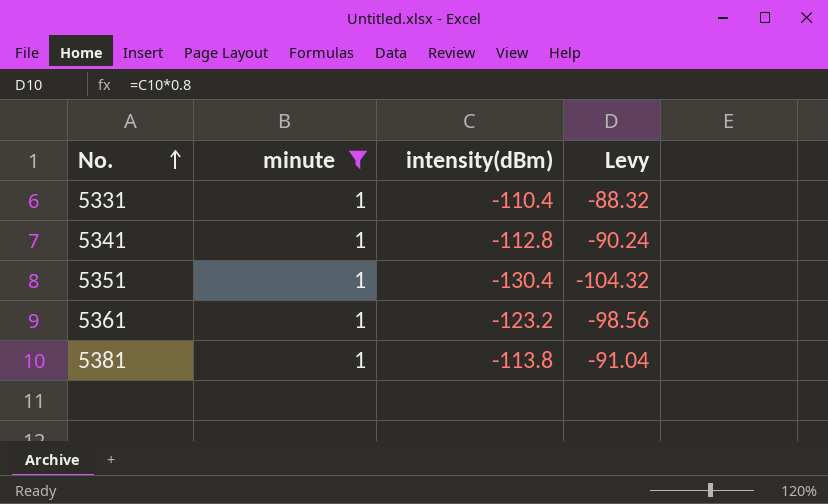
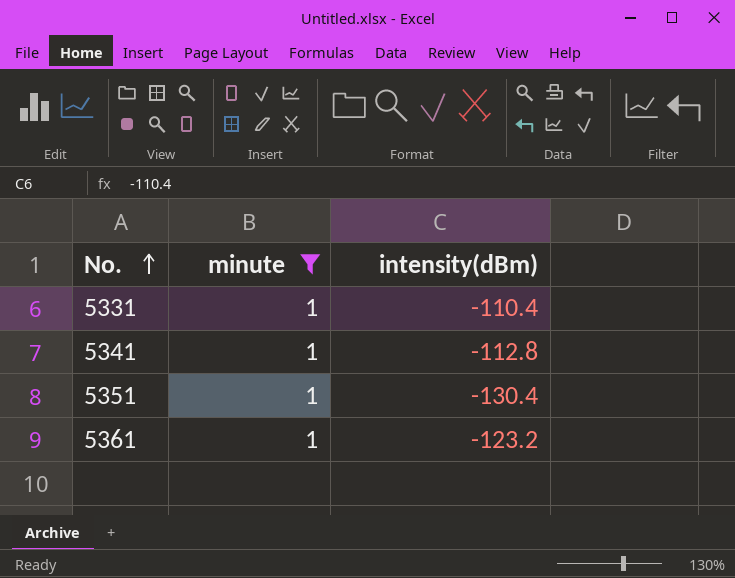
column Levy | formula: [intensity(dBm)] * 0.8 -> none
row 5381: 1 | -113.8 | -91.04 -> none

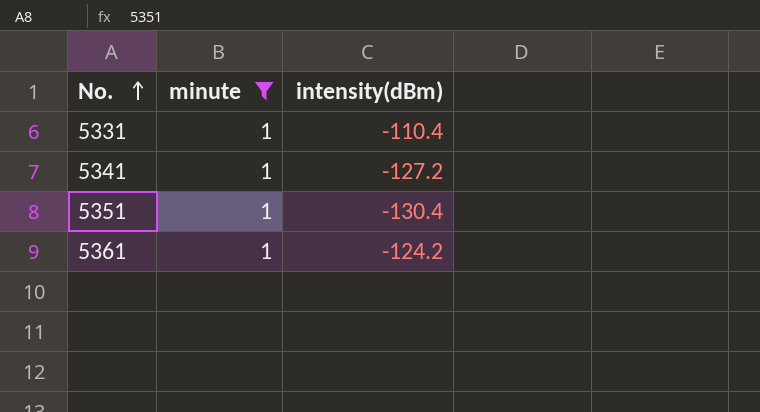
5341 | intensity(dBm): -112.8 -> -127.2
5361 | intensity(dBm): -123.2 -> -124.2

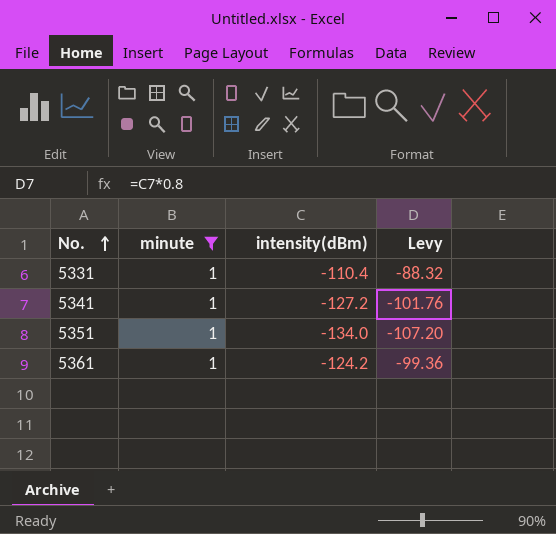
column Levy | formula: none -> [intensity(dBm)] * 0.8
5351 | intensity(dBm): -130.4 -> -134.0

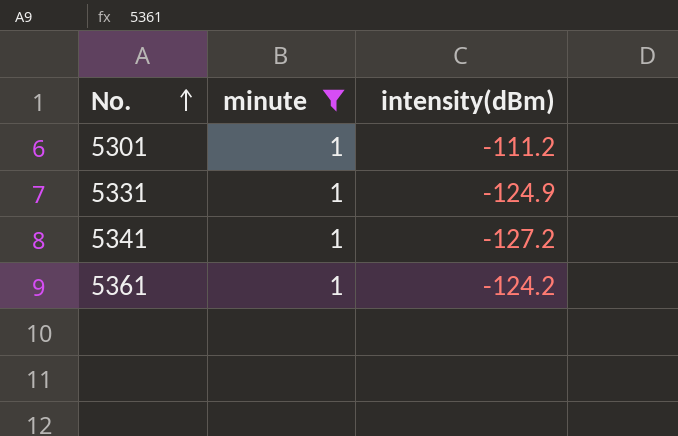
column Levy | formula: [intensity(dBm)] * 0.8 -> none
row 5351: 1 | -134.0 | -107.20 -> none
row 5301: none -> 1 | -111.2
5331 | intensity(dBm): -110.4 -> -124.9

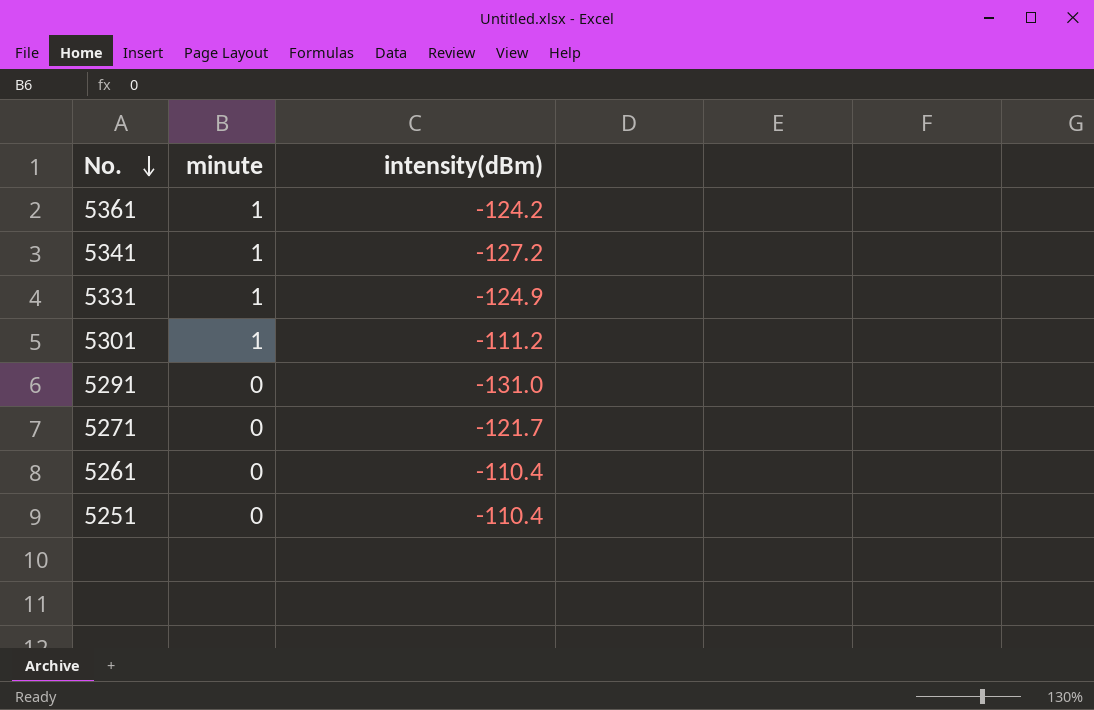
filter: minute = 1 -> none
row order: No. ascending -> No. descending

